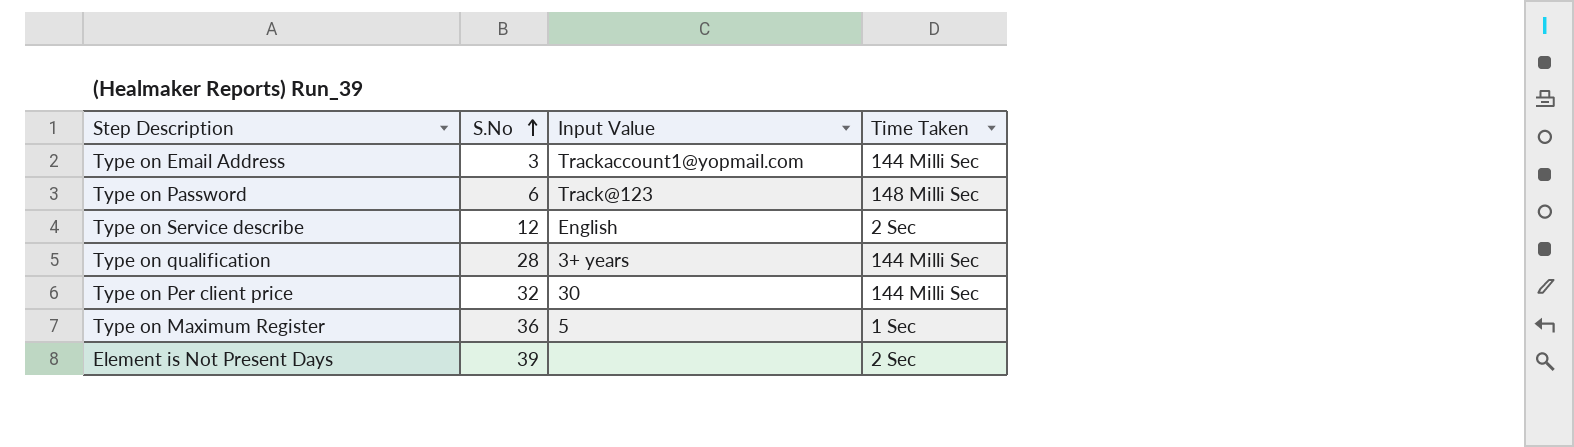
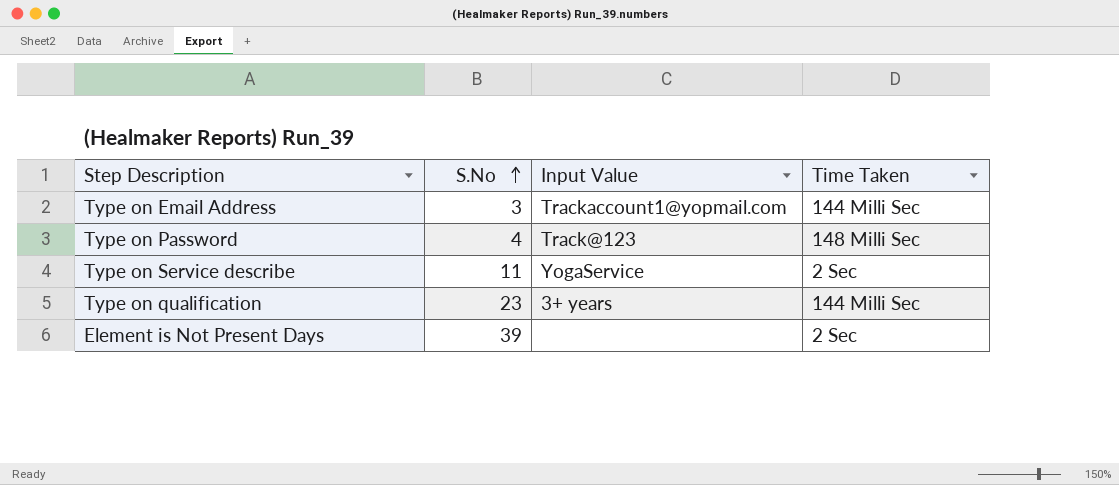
row Type on Per client price: 32 | 30 | 144 Milli Sec -> none
row Type on Maximum Register: 36 | 5 | 1 Sec -> none
Type on Password | S.No: 6 -> 4
Type on Service describe | S.No: 12 -> 11
Type on Service describe | Input Value: English -> YogaService
Type on qualification | S.No: 28 -> 23

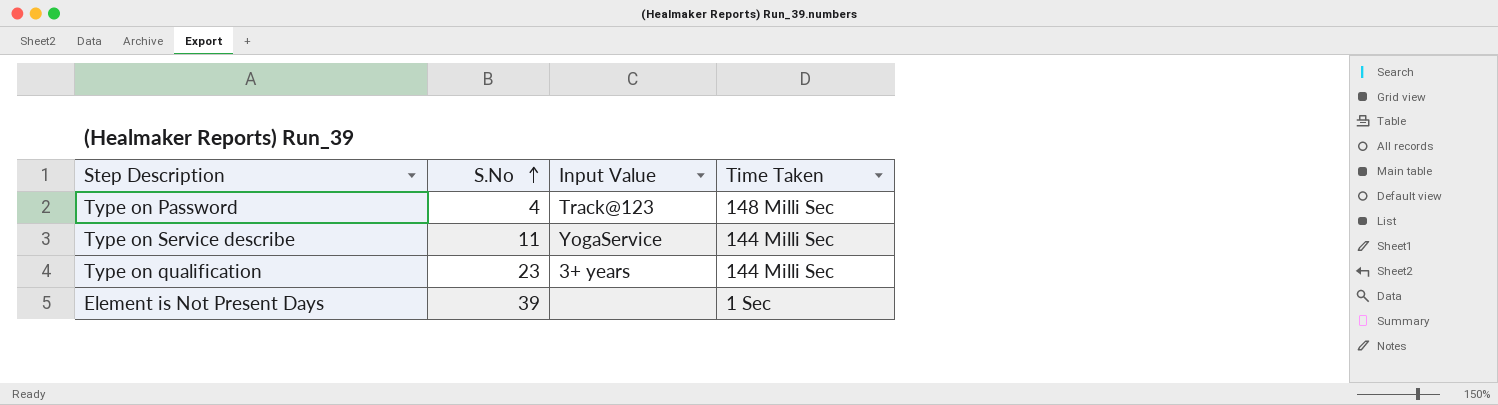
row Type on Email Address: 3 | Trackaccount1@yopmail.com | 144 Milli Sec -> none
Type on Service describe | Time Taken: 2 Sec -> 144 Milli Sec
Element is Not Present Days | Time Taken: 2 Sec -> 1 Sec

